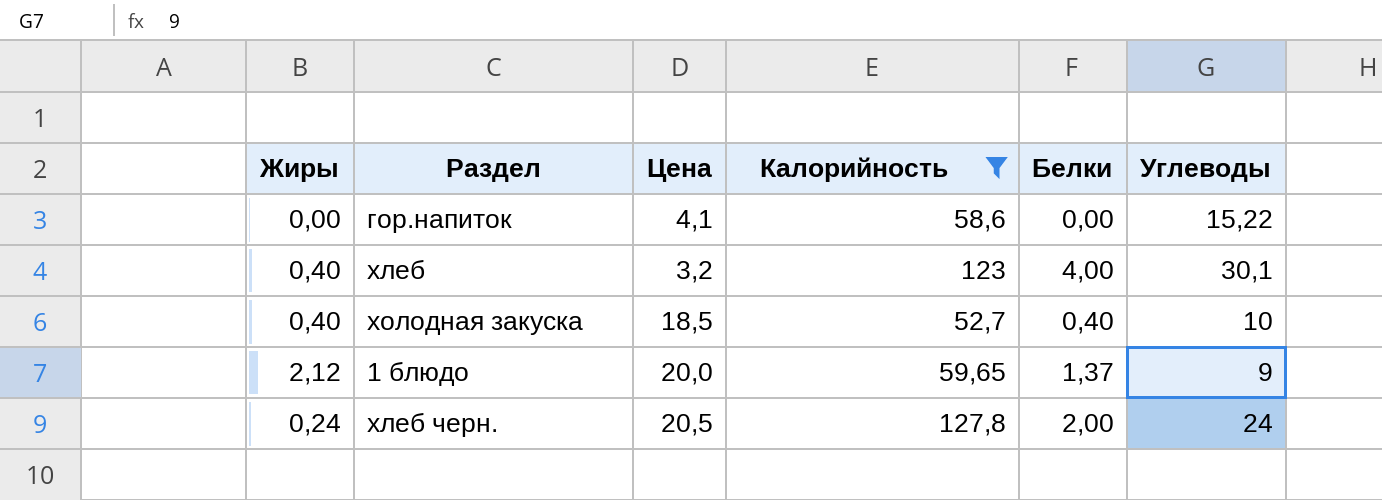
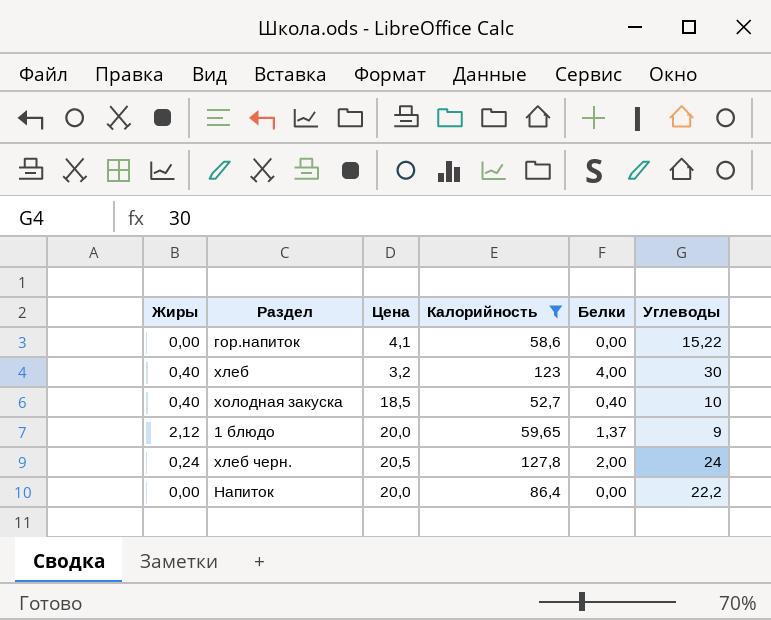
хлеб | Углеводы: 30,1 -> 30
row Напиток: none -> 0,00 | 20,0 | 86,4 | 0,00 | 22,2

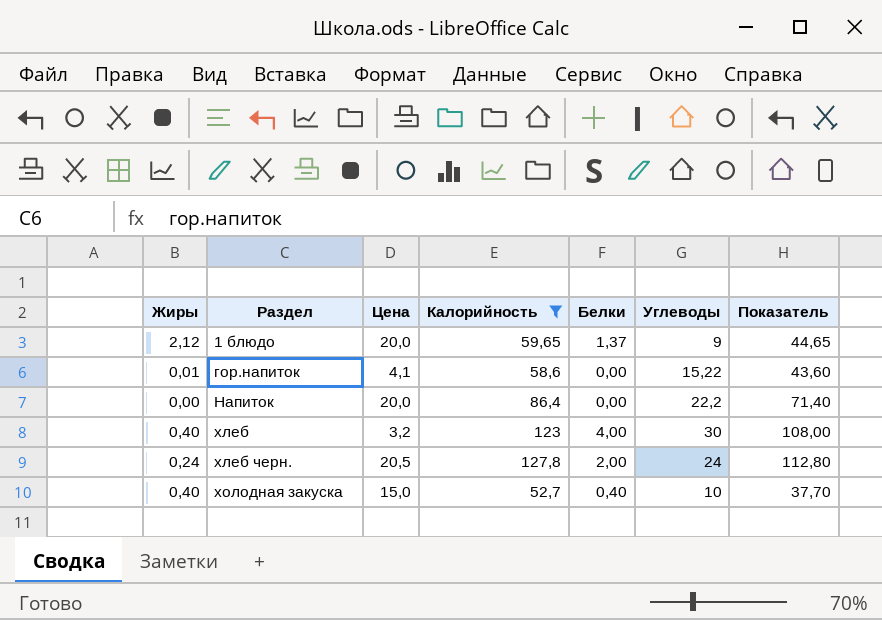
row order: none -> Раздел ascending
column Показатель | formula: none -> [Калорийность] - 15
гор.напиток | Жиры: 0,00 -> 0,01
холодная закуска | Цена: 18,5 -> 15,0

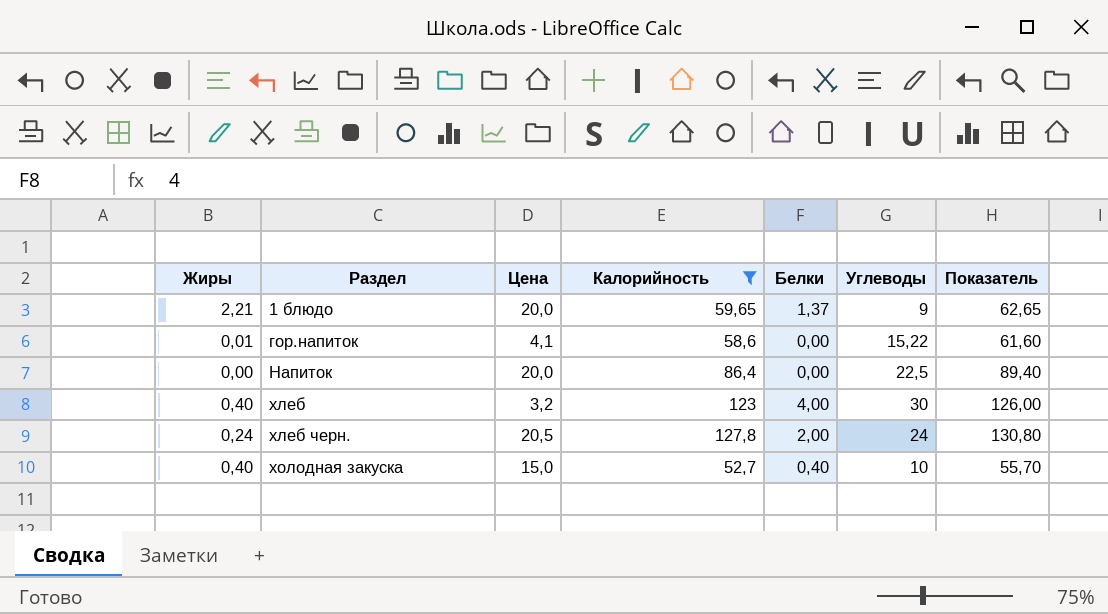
column Показатель | formula: [Калорийность] - 15 -> [Калорийность] + 3
1 блюдо | Жиры: 2,12 -> 2,21
Напиток | Углеводы: 22,2 -> 22,5

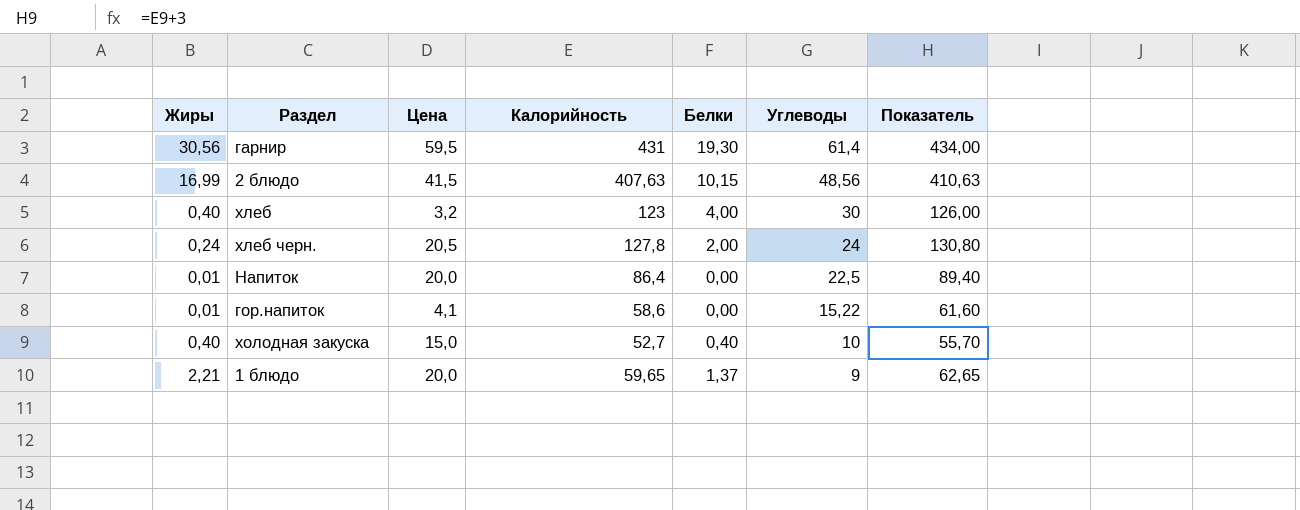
filter: Калорийность <= 127,8 -> none
row order: Раздел ascending -> Углеводы descending
Напиток | Жиры: 0,00 -> 0,01

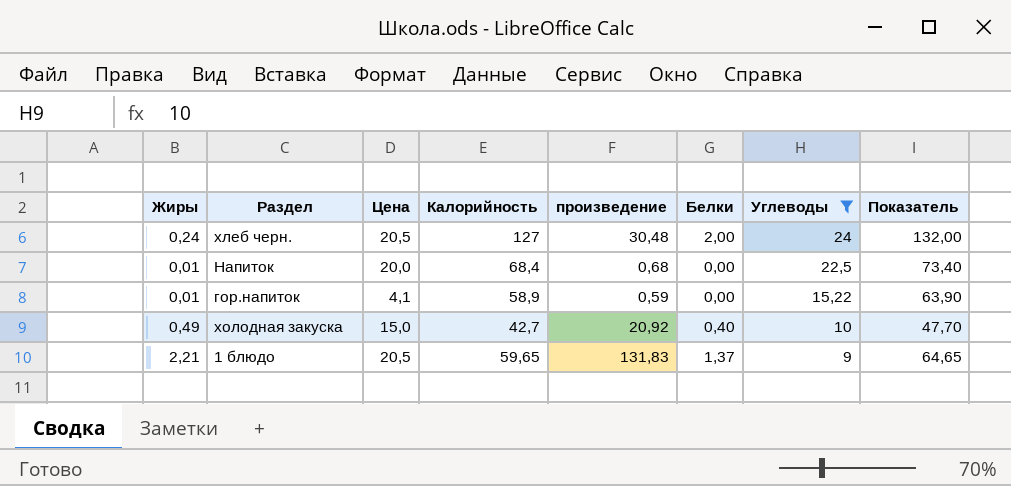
filter: none -> Углеводы <= 24
column произведение | formula: none -> [Жиры] * [Калорийность]
column Показатель | formula: [Калорийность] + 3 -> [Калорийность] + 5
хлеб черн. | Калорийность: 127,8 -> 127
Напиток | Калорийность: 86,4 -> 68,4
гор.напиток | Калорийность: 58,6 -> 58,9
холодная закуска | Жиры: 0,40 -> 0,49
холодная закуска | Калорийность: 52,7 -> 42,7
1 блюдо | Цена: 20,0 -> 20,5

